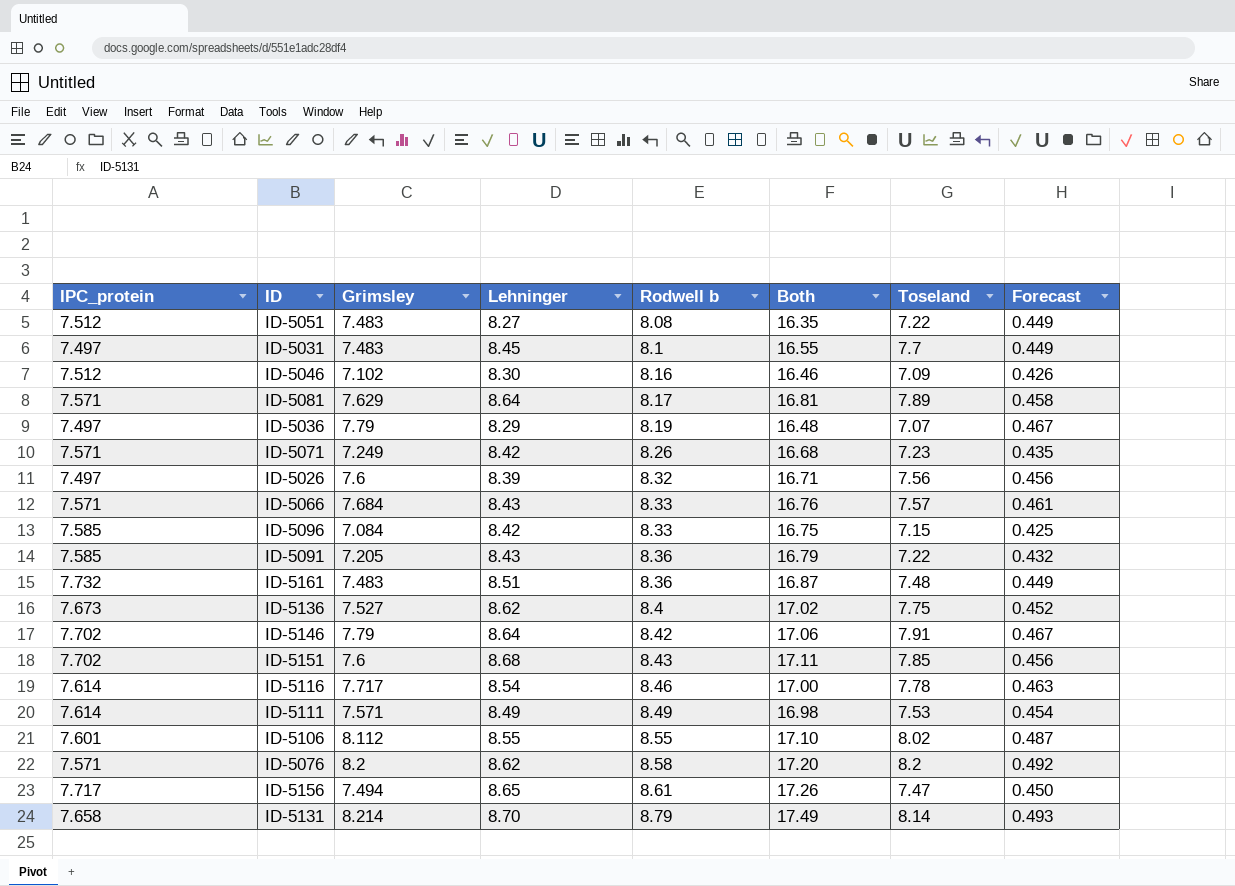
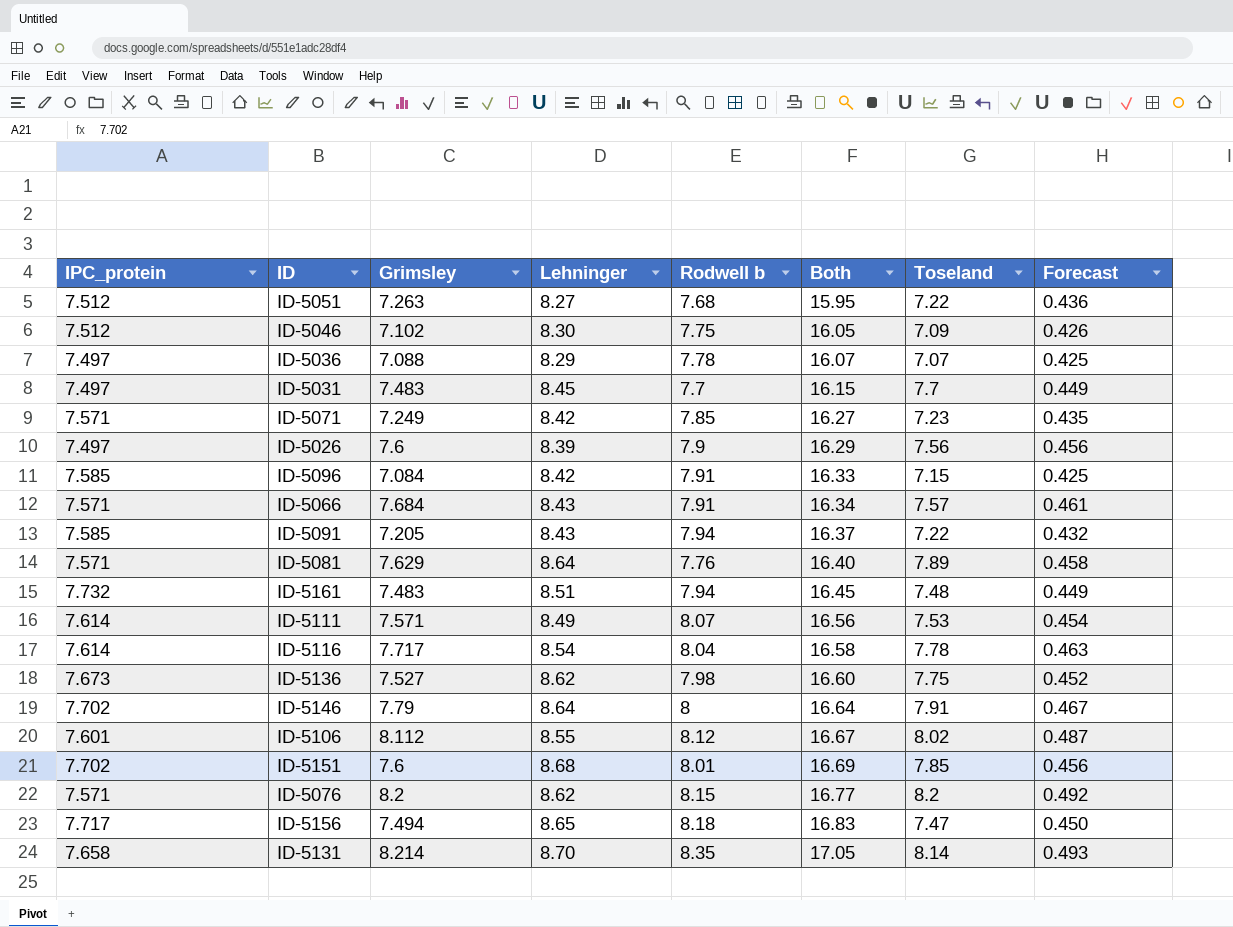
row order: Rodwell b ascending -> Both ascending
ID-5051 | Grimsley: 7.483 -> 7.263
ID-5051 | Rodwell b: 8.08 -> 7.68
ID-5051 | Both: 16.35 -> 15.95
ID-5051 | Forecast: 0.449 -> 0.436
ID-5046 | Rodwell b: 8.16 -> 7.75
ID-5046 | Both: 16.46 -> 16.05
ID-5036 | Grimsley: 7.79 -> 7.088
ID-5036 | Rodwell b: 8.19 -> 7.78
ID-5036 | Both: 16.48 -> 16.07
ID-5036 | Forecast: 0.467 -> 0.425
ID-5031 | Rodwell b: 8.1 -> 7.7
ID-5031 | Both: 16.55 -> 16.15
ID-5071 | Rodwell b: 8.26 -> 7.85
ID-5071 | Both: 16.68 -> 16.27
ID-5026 | Rodwell b: 8.32 -> 7.9
ID-5026 | Both: 16.71 -> 16.29
ID-5096 | Rodwell b: 8.33 -> 7.91
ID-5096 | Both: 16.75 -> 16.33
ID-5066 | Rodwell b: 8.33 -> 7.91
ID-5066 | Both: 16.76 -> 16.34
ID-5091 | Rodwell b: 8.36 -> 7.94
ID-5091 | Both: 16.79 -> 16.37
ID-5081 | Rodwell b: 8.17 -> 7.76
ID-5081 | Both: 16.81 -> 16.40
ID-5161 | Rodwell b: 8.36 -> 7.94
ID-5161 | Both: 16.87 -> 16.45
ID-5111 | Rodwell b: 8.49 -> 8.07
ID-5111 | Both: 16.98 -> 16.56
ID-5116 | Rodwell b: 8.46 -> 8.04
ID-5116 | Both: 17.00 -> 16.58
ID-5136 | Rodwell b: 8.4 -> 7.98
ID-5136 | Both: 17.02 -> 16.60
ID-5146 | Rodwell b: 8.42 -> 8
ID-5146 | Both: 17.06 -> 16.64
ID-5106 | Rodwell b: 8.55 -> 8.12
ID-5106 | Both: 17.10 -> 16.67
ID-5151 | Rodwell b: 8.43 -> 8.01
ID-5151 | Both: 17.11 -> 16.69
ID-5076 | Rodwell b: 8.58 -> 8.15
ID-5076 | Both: 17.20 -> 16.77
ID-5156 | Rodwell b: 8.61 -> 8.18
ID-5156 | Both: 17.26 -> 16.83
ID-5131 | Rodwell b: 8.79 -> 8.35
ID-5131 | Both: 17.49 -> 17.05

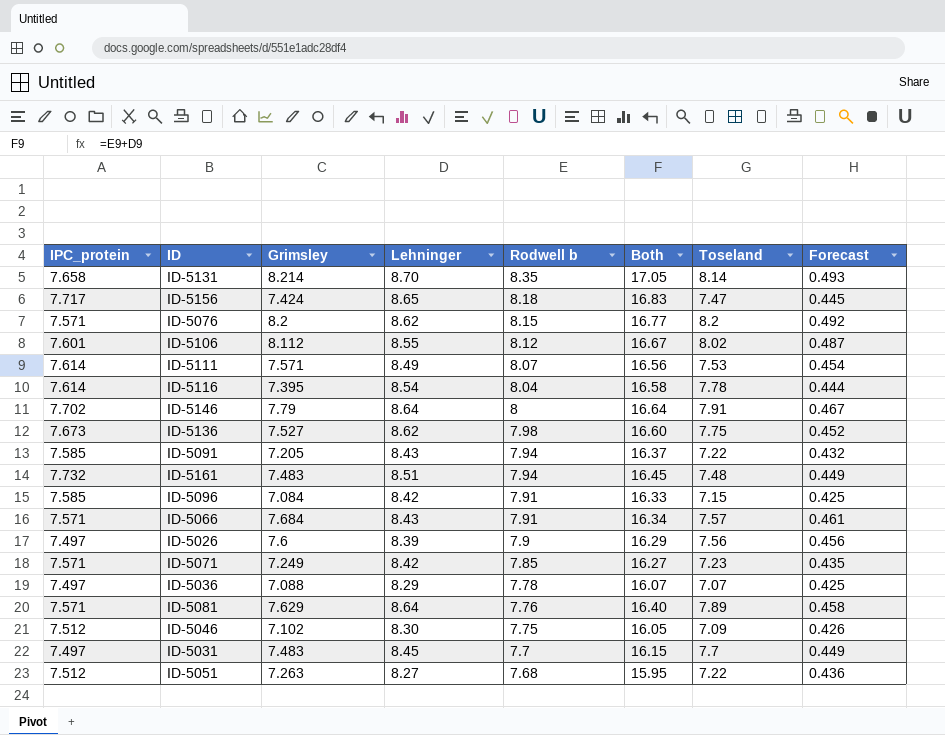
row order: Both ascending -> Rodwell b descending
row ID-5151: 7.702 | 7.6 | 8.68 | 8.01 | 16.69 | 7.85 | 0.456 -> none
ID-5156 | Grimsley: 7.494 -> 7.424
ID-5156 | Forecast: 0.450 -> 0.445
ID-5116 | Grimsley: 7.717 -> 7.395
ID-5116 | Forecast: 0.463 -> 0.444

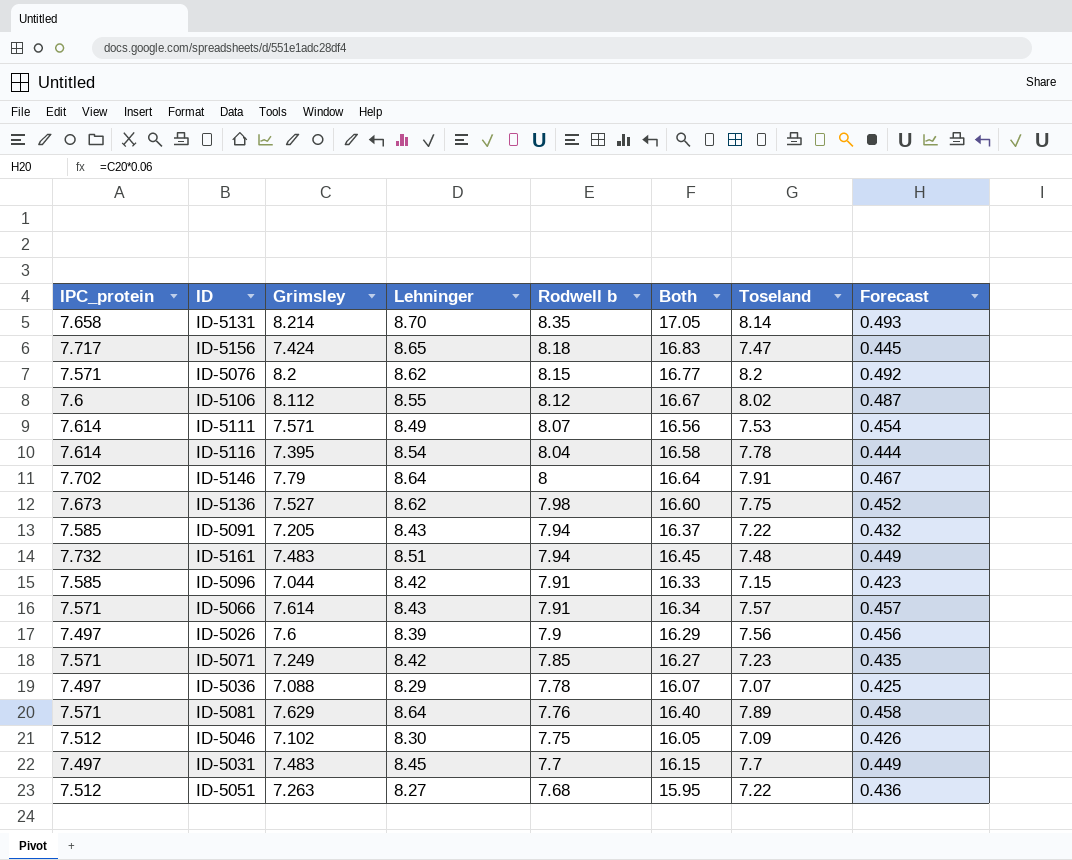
ID-5106 | IPC_protein: 7.601 -> 7.6
ID-5096 | Grimsley: 7.084 -> 7.044
ID-5096 | Forecast: 0.425 -> 0.423
ID-5066 | Grimsley: 7.684 -> 7.614
ID-5066 | Forecast: 0.461 -> 0.457

